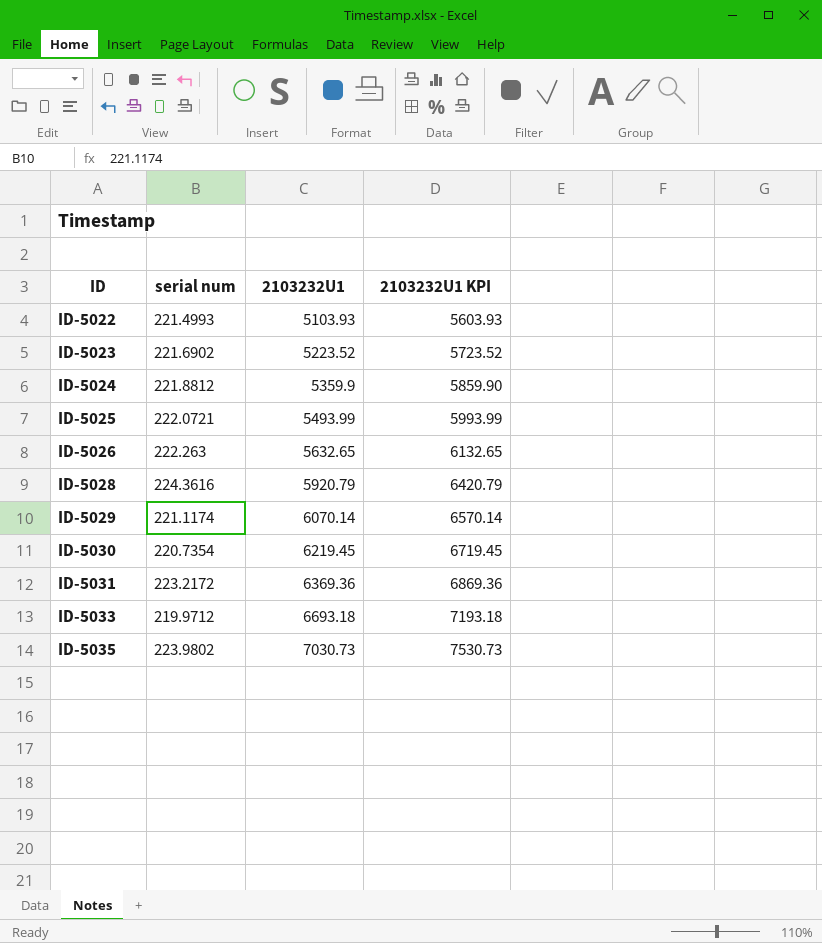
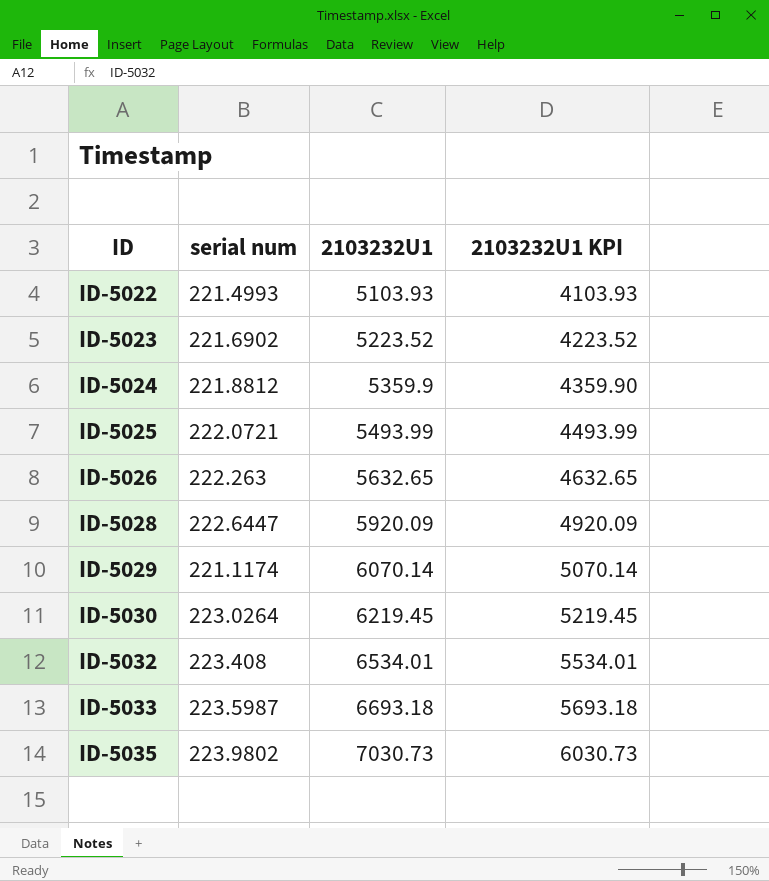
column 2103232U1 KPI | formula: [2103232U1] + 500 -> [2103232U1] - 1000
row ID-5031: 223.2172 | 6369.36 | 6869.36 -> none
ID-5028 | serial num: 224.3616 -> 222.6447
ID-5028 | 2103232U1: 5920.79 -> 5920.09
ID-5030 | serial num: 220.7354 -> 223.0264
row ID-5032: none -> 223.408 | 6534.01 | 5534.01
ID-5033 | serial num: 219.9712 -> 223.5987

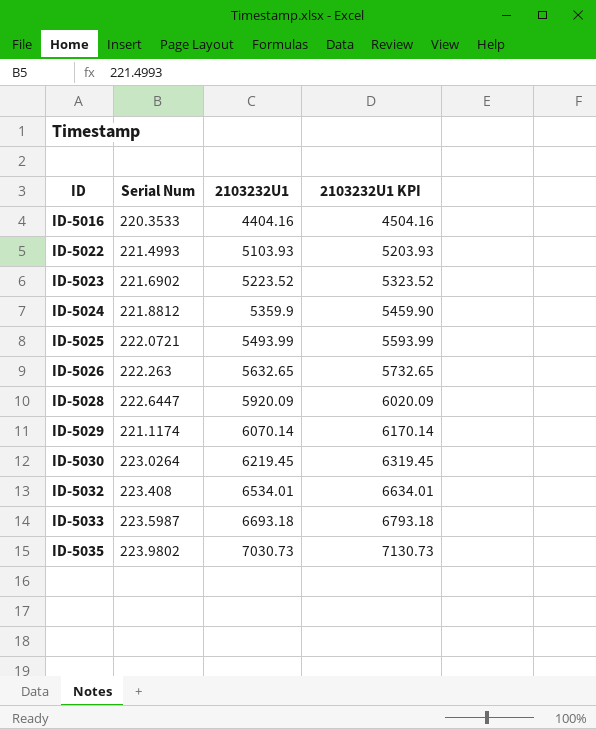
column name: serial num -> Serial Num
column 2103232U1 KPI | formula: [2103232U1] - 1000 -> [2103232U1] + 100
row ID-5016: none -> 220.3533 | 4404.16 | 4504.16

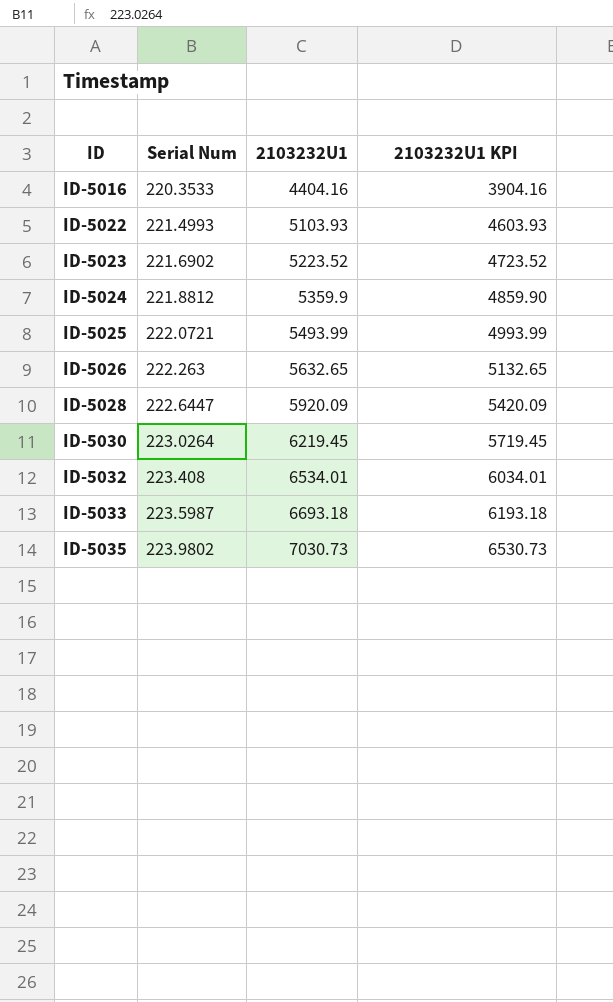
column 2103232U1 KPI | formula: [2103232U1] + 100 -> [2103232U1] - 500
row ID-5029: 221.1174 | 6070.14 | 6170.14 -> none

